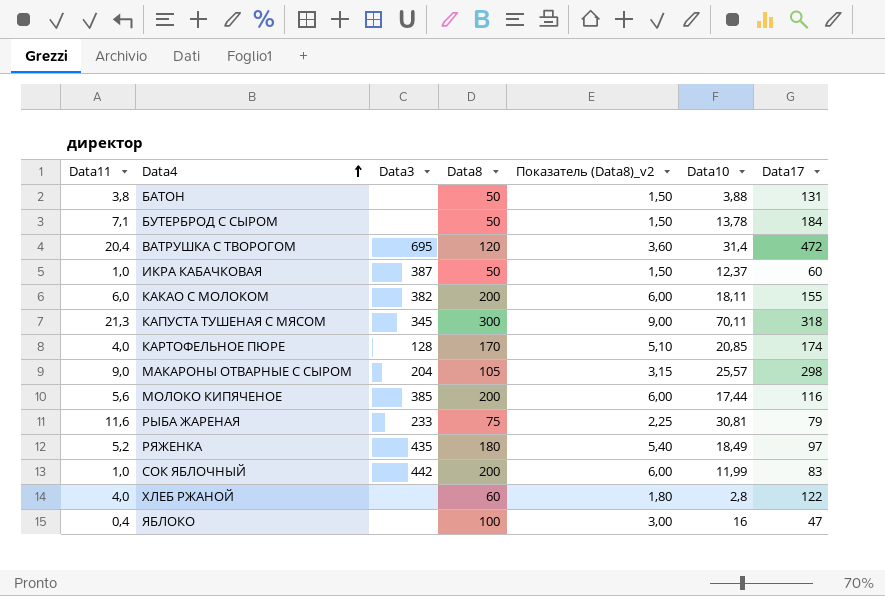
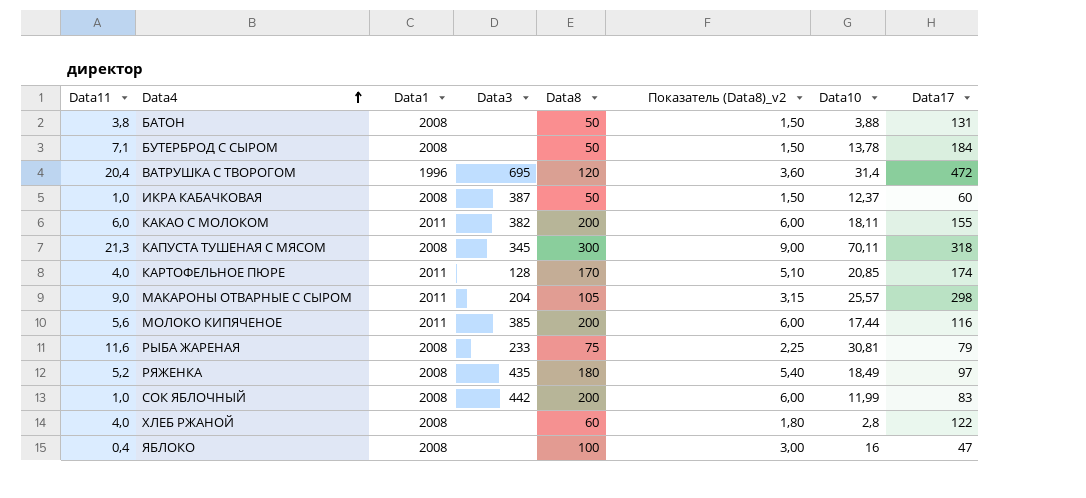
column Data1 | position: none -> 3

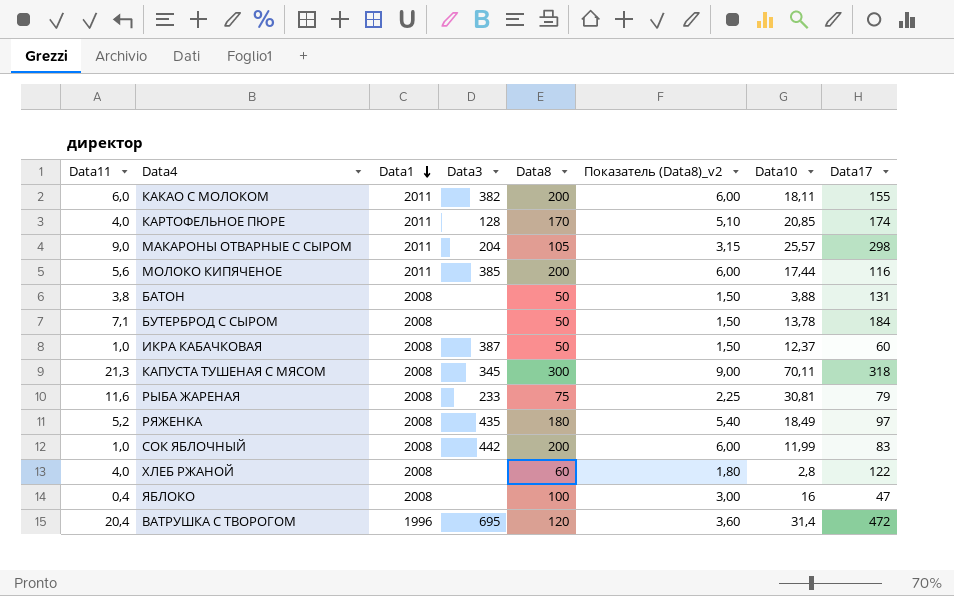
row order: Data4 ascending -> Data1 descending

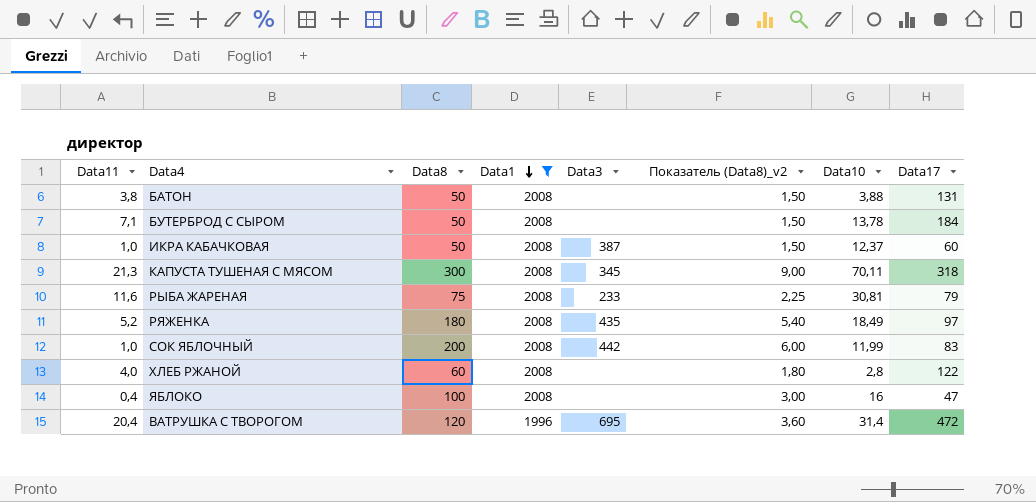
filter: none -> Data1 != 2011
column Data8 | position: 5 -> 3

